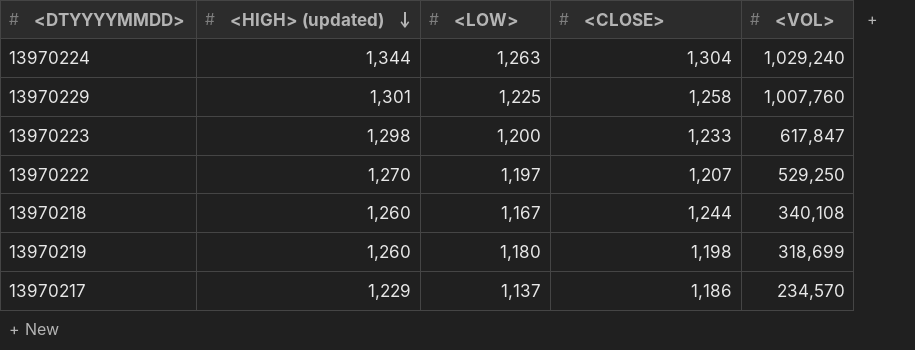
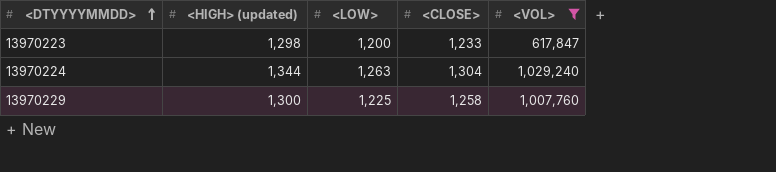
filter: none -> <VOL> >= 617,847
row order: <HIGH> (updated) descending -> <DTYYYYMMDD> ascending
13970229 | <HIGH> (updated): 1,301 -> 1,300

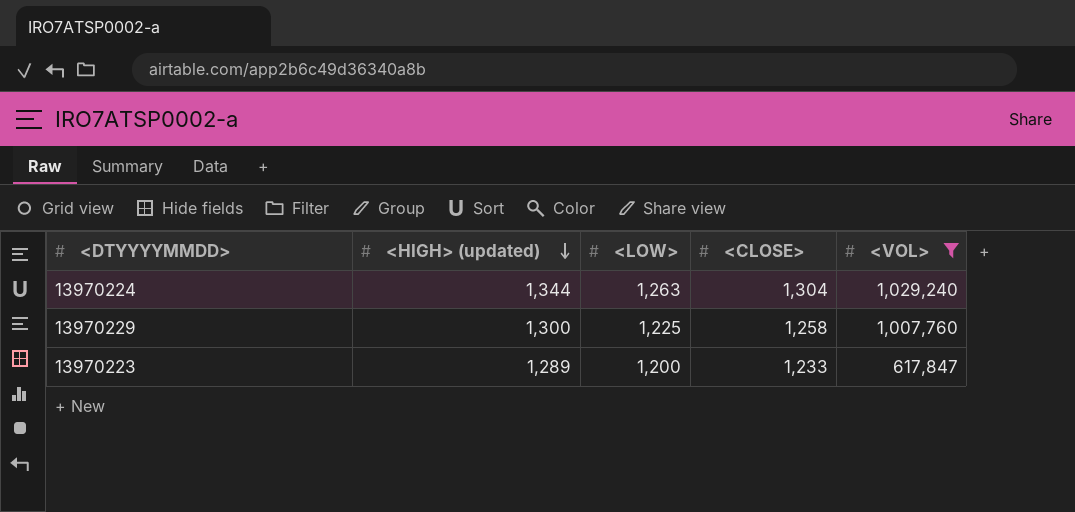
row order: <DTYYYYMMDD> ascending -> <HIGH> (updated) descending
13970223 | <HIGH> (updated): 1,298 -> 1,289

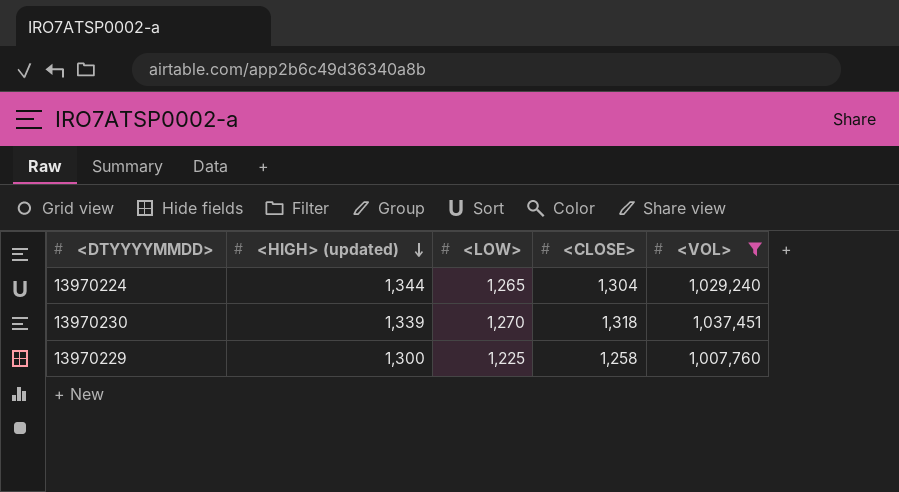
row 13970223: 1,289 | 1,200 | 1,233 | 617,847 -> none
13970224 | <LOW>: 1,263 -> 1,265
row 13970230: none -> 1,339 | 1,270 | 1,318 | 1,037,451

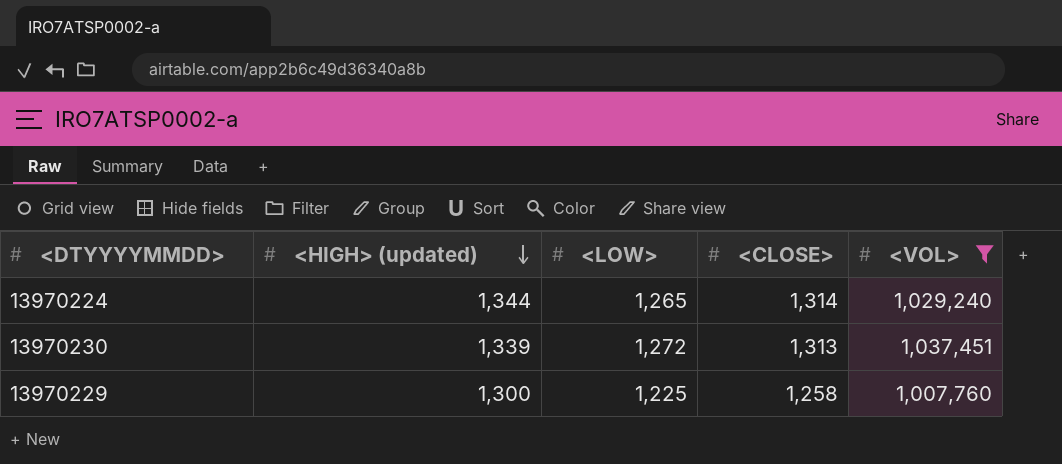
13970224 | <CLOSE>: 1,304 -> 1,314
13970230 | <LOW>: 1,270 -> 1,272
13970230 | <CLOSE>: 1,318 -> 1,313

